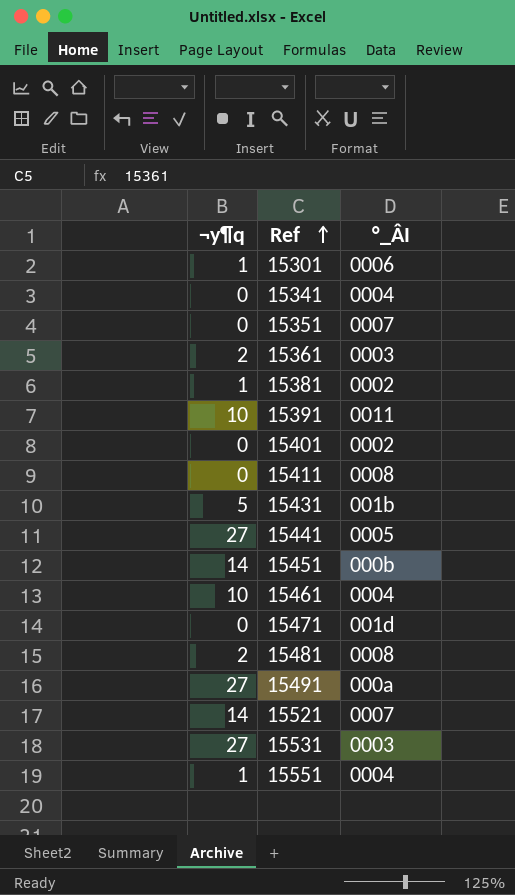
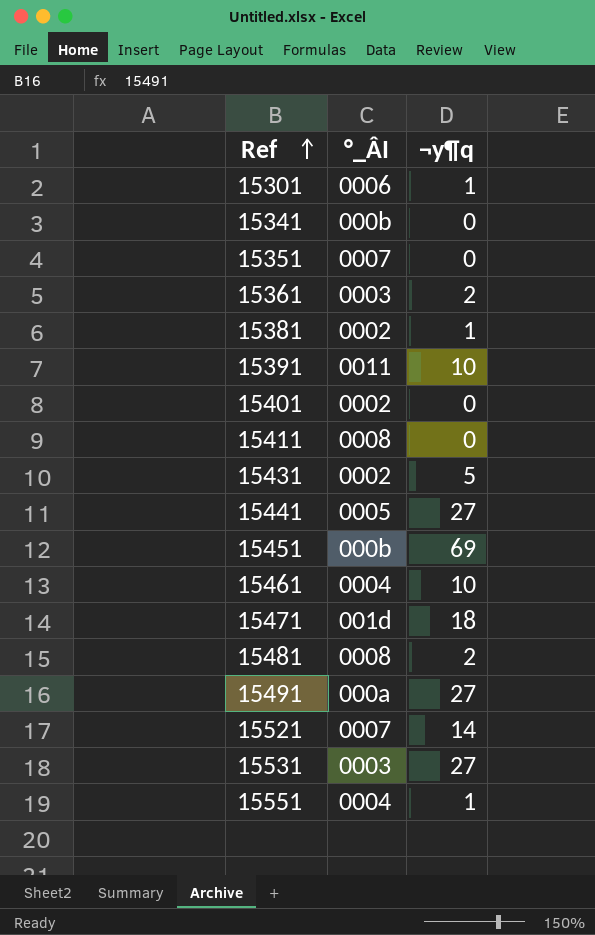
column ¬y¶q | position: 1 -> 3
15341 | °_ÂI: 0004 -> 000b
15431 | °_ÂI: 001b -> 0002
15451 | ¬y¶q: 14 -> 69
15471 | ¬y¶q: 0 -> 18

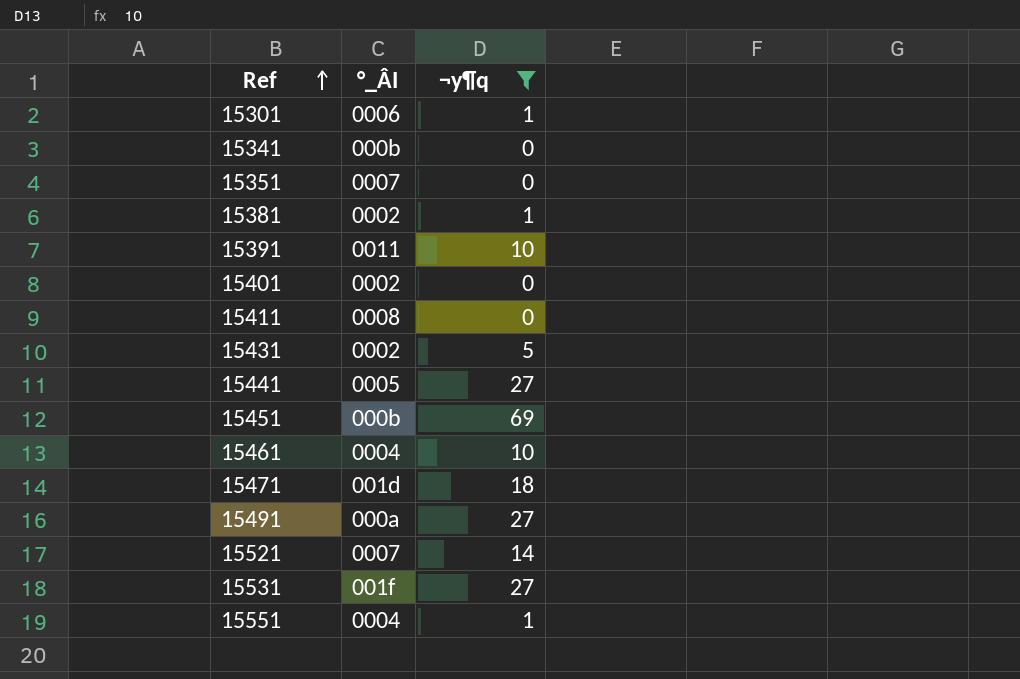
filter: none -> ¬y¶q != 2
15531 | °_ÂI: 0003 -> 001f

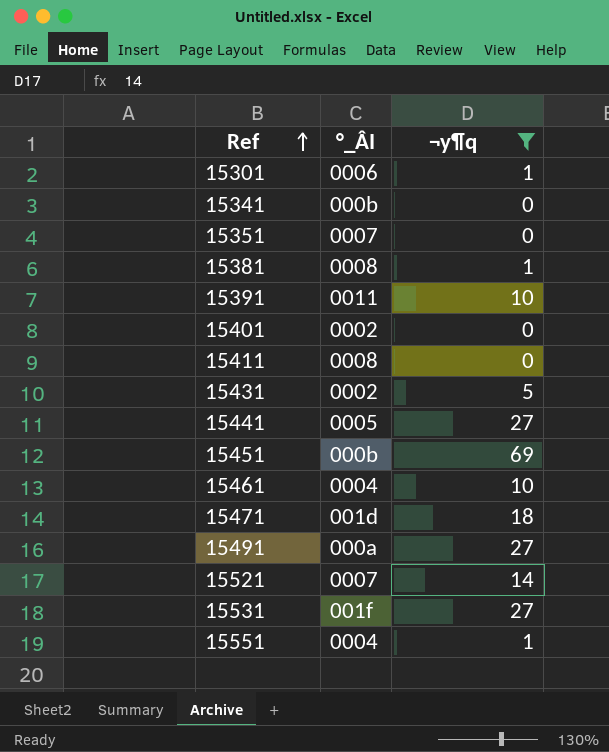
15381 | °_ÂI: 0002 -> 0008

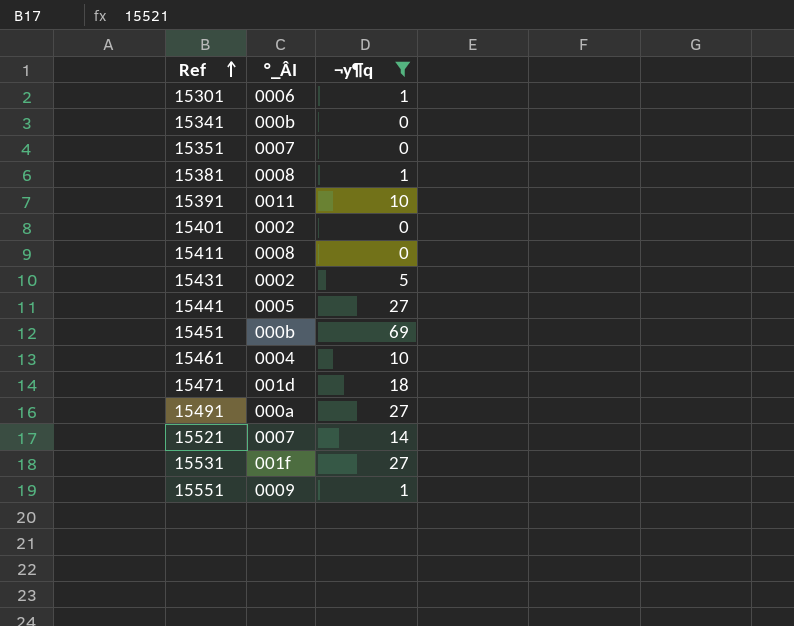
15551 | °_ÂI: 0004 -> 0009

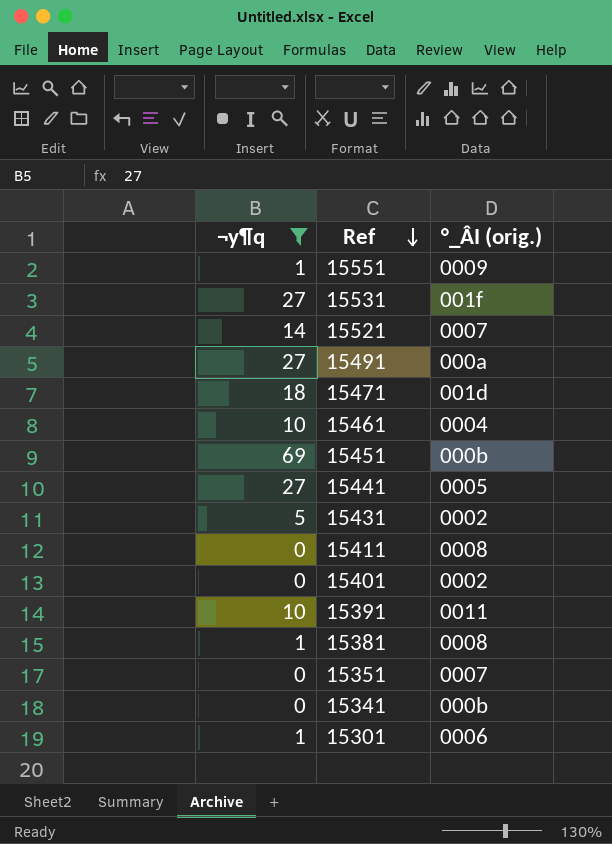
row order: Ref ascending -> Ref descending
column ¬y¶q | position: 3 -> 1
column name: °_ÂI -> °_ÂI (orig.)

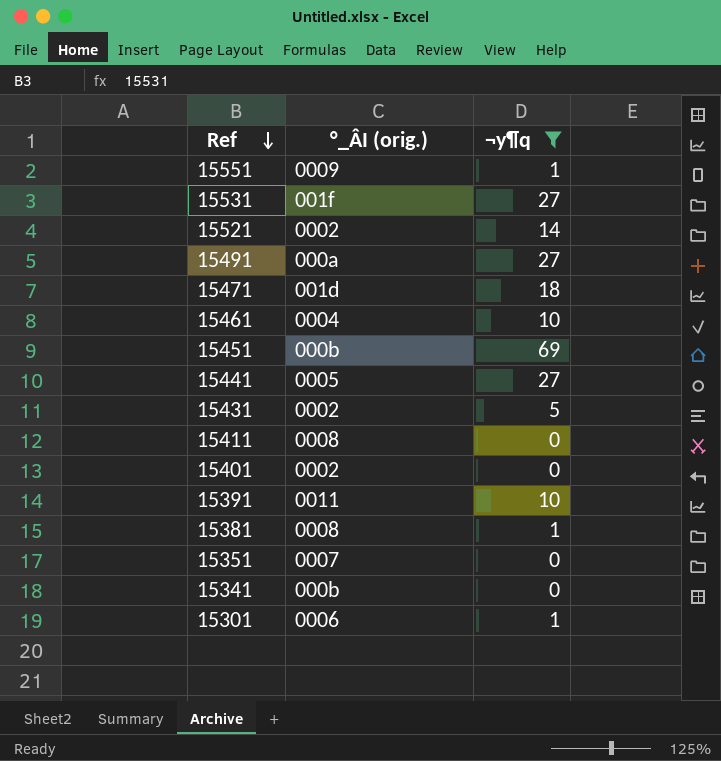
column ¬y¶q | position: 1 -> 3
15521 | °_ÂI (orig.): 0007 -> 0002

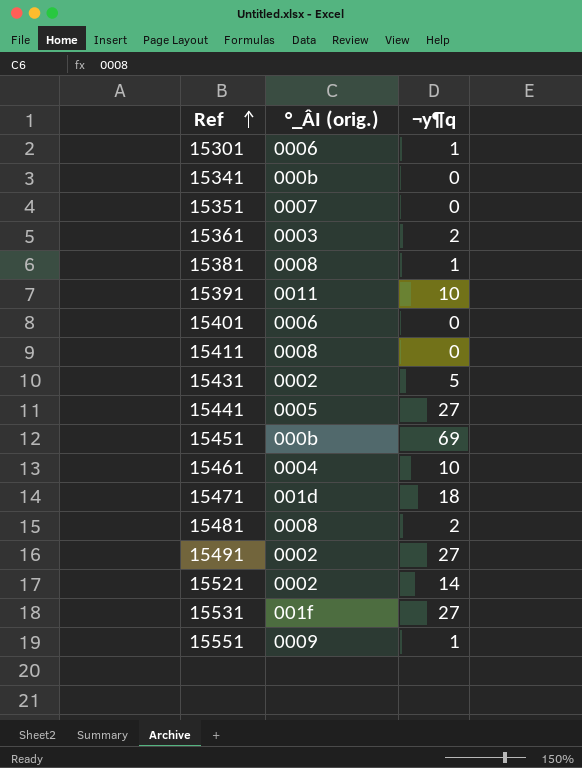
filter: ¬y¶q != 2 -> none
row order: Ref descending -> Ref ascending
15401 | °_ÂI (orig.): 0002 -> 0006
15491 | °_ÂI (orig.): 000a -> 0002

